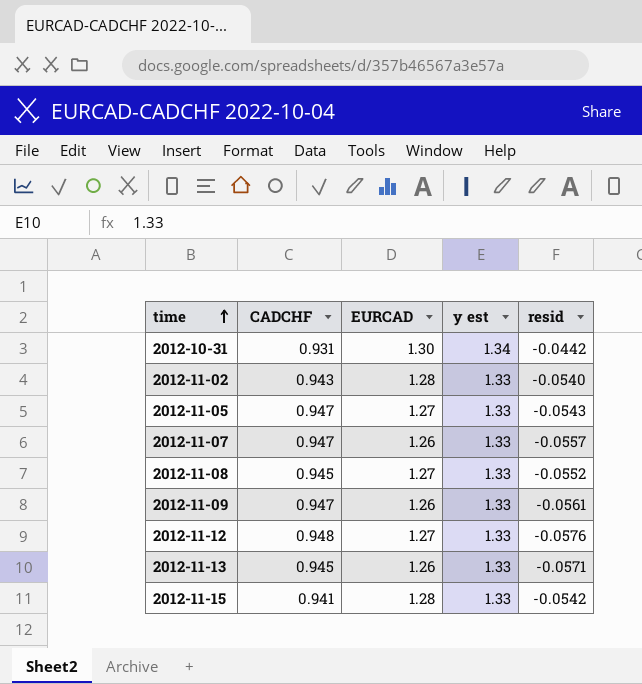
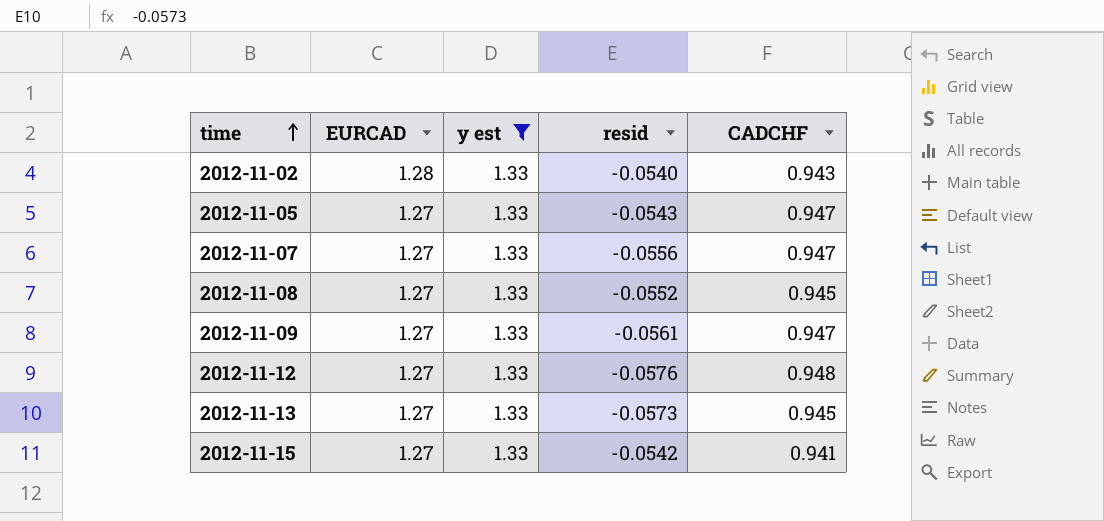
filter: none -> y est = 1.33
column CADCHF | position: 2 -> 5
2012-11-07 | EURCAD: 1.26 -> 1.27
2012-11-07 | resid: -0.0557 -> -0.0556
2012-11-09 | EURCAD: 1.26 -> 1.27
2012-11-13 | EURCAD: 1.26 -> 1.27
2012-11-13 | resid: -0.0571 -> -0.0573
2012-11-15 | EURCAD: 1.28 -> 1.27

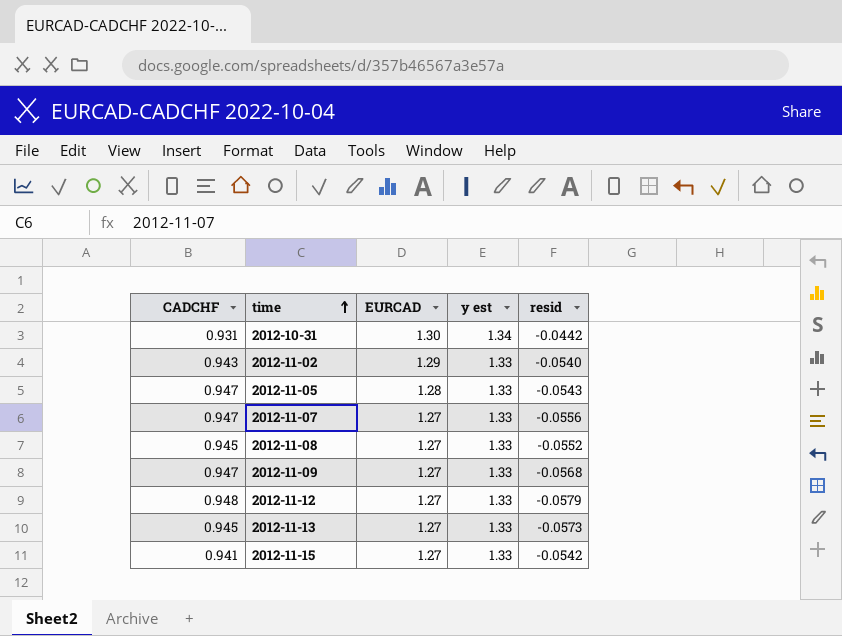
filter: y est = 1.33 -> none
column CADCHF | position: 5 -> 1
2012-11-02 | EURCAD: 1.28 -> 1.29
2012-11-05 | EURCAD: 1.27 -> 1.28
2012-11-09 | resid: -0.0561 -> -0.0568
2012-11-12 | resid: -0.0576 -> -0.0579

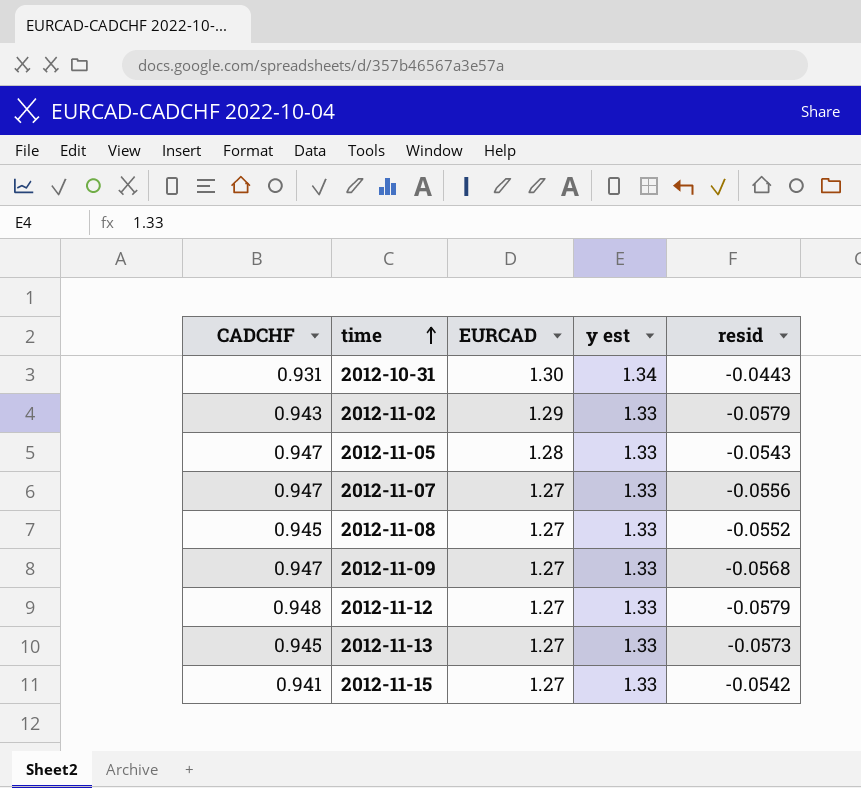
2012-10-31 | resid: -0.0442 -> -0.0443
2012-11-02 | resid: -0.0540 -> -0.0579

